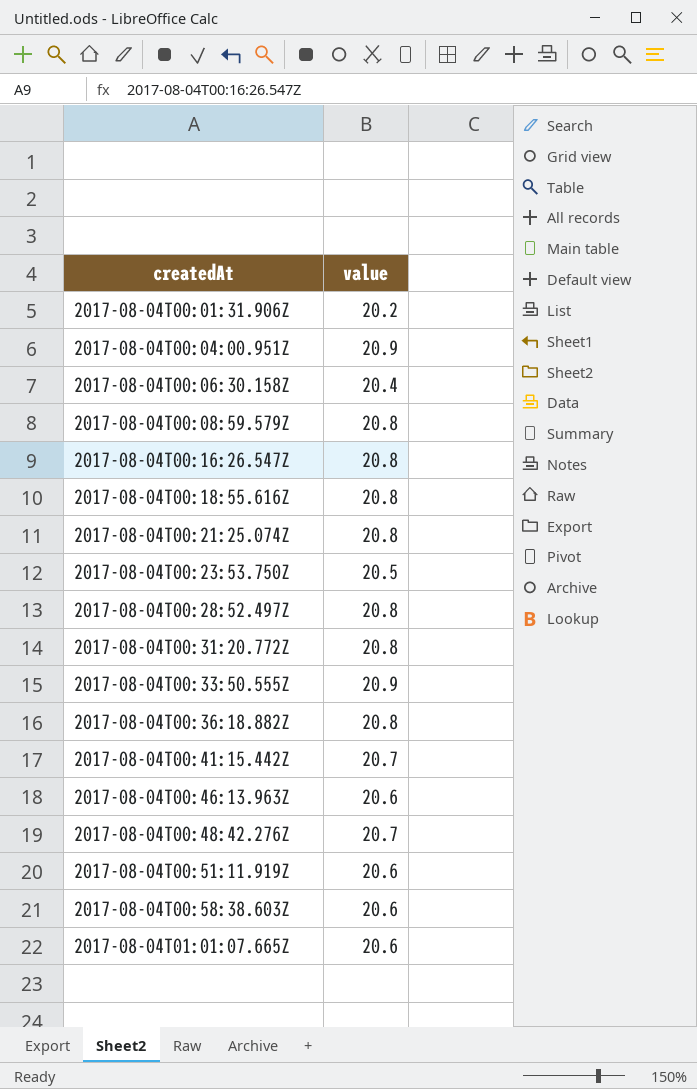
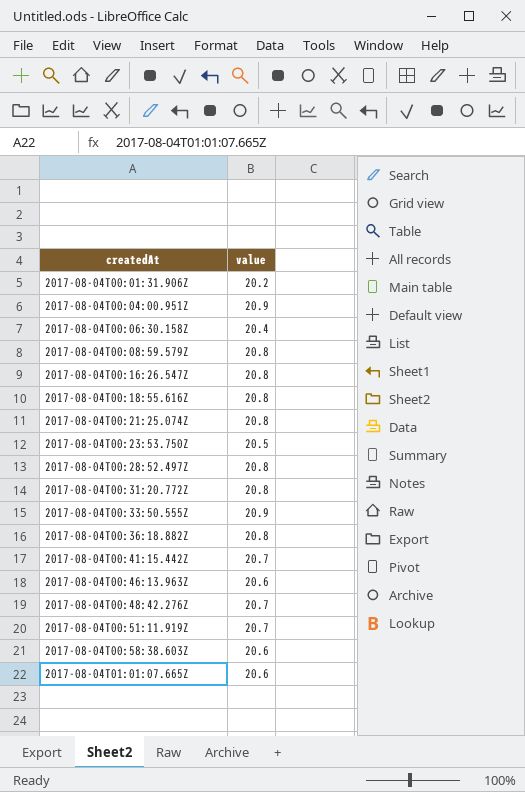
2017-08-04T00:51:11.919Z | value: 20.6 -> 20.7

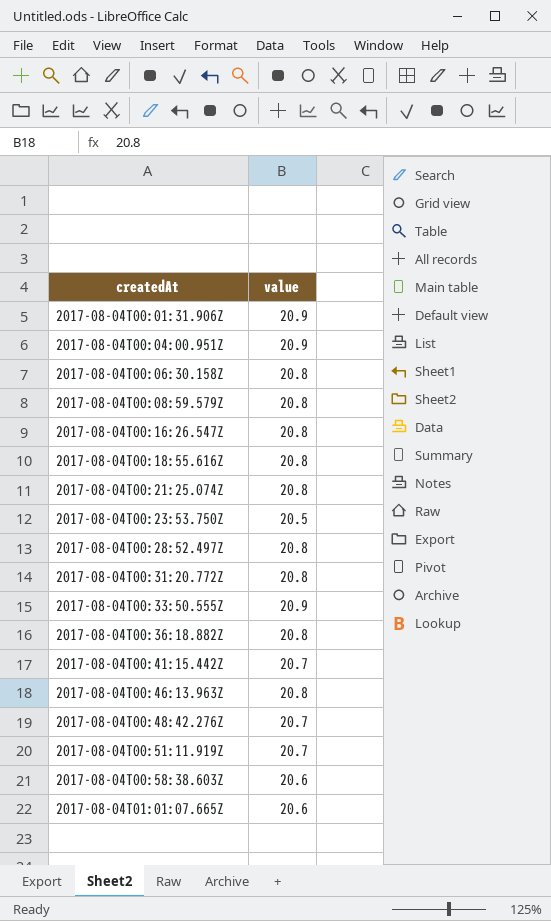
2017-08-04T00:01:31.906Z | value: 20.2 -> 20.9
2017-08-04T00:06:30.158Z | value: 20.4 -> 20.8
2017-08-04T00:46:13.963Z | value: 20.6 -> 20.8

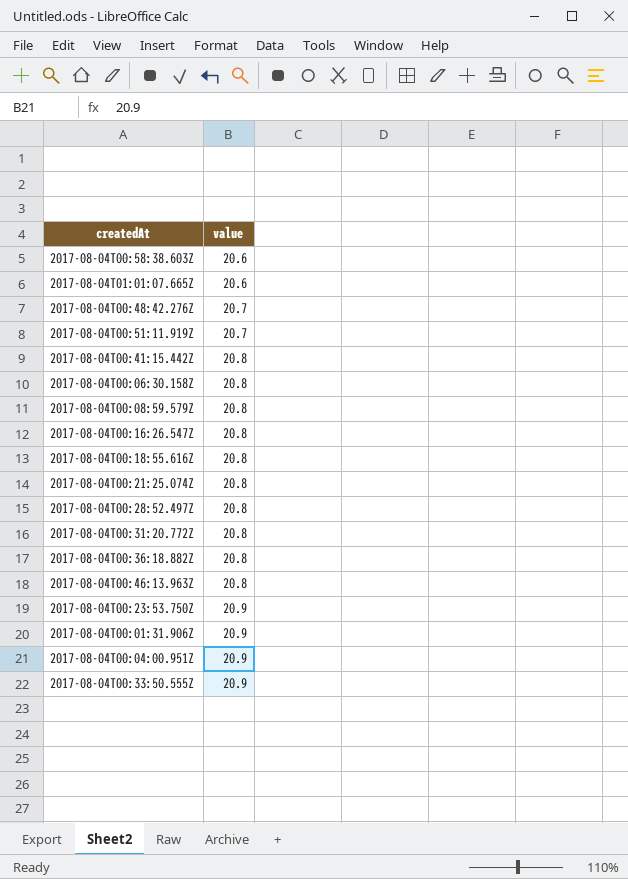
row order: createdAt ascending -> value ascending
2017-08-04T00:41:15.442Z | value: 20.7 -> 20.8
2017-08-04T00:23:53.750Z | value: 20.5 -> 20.9

